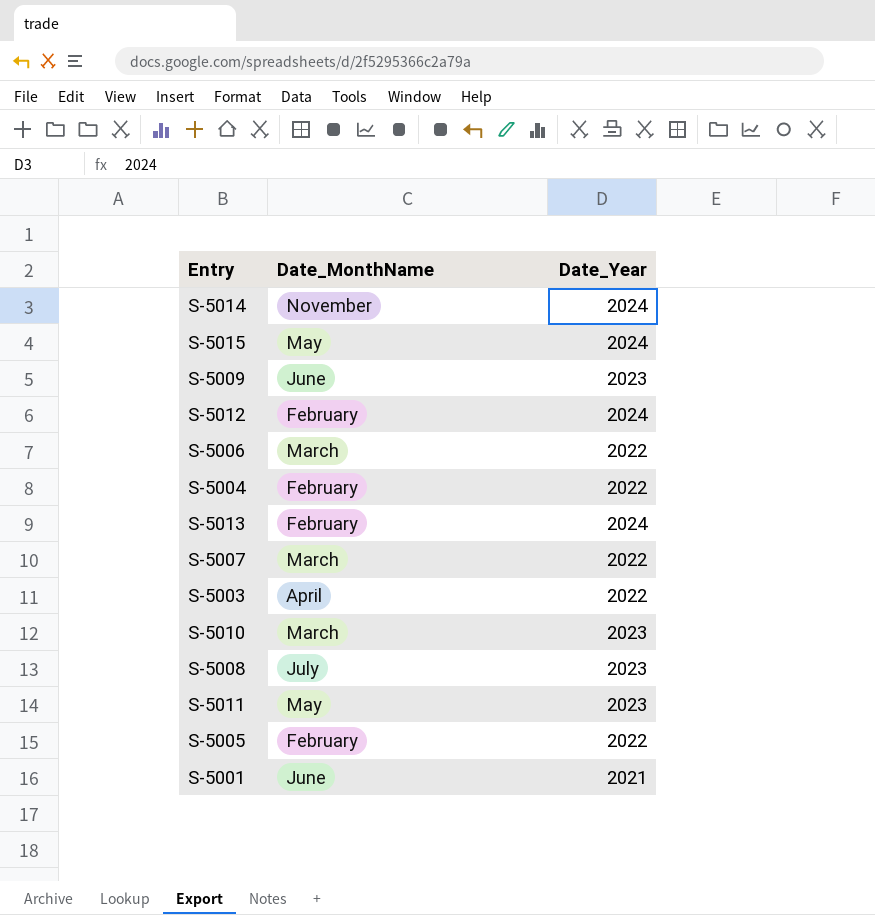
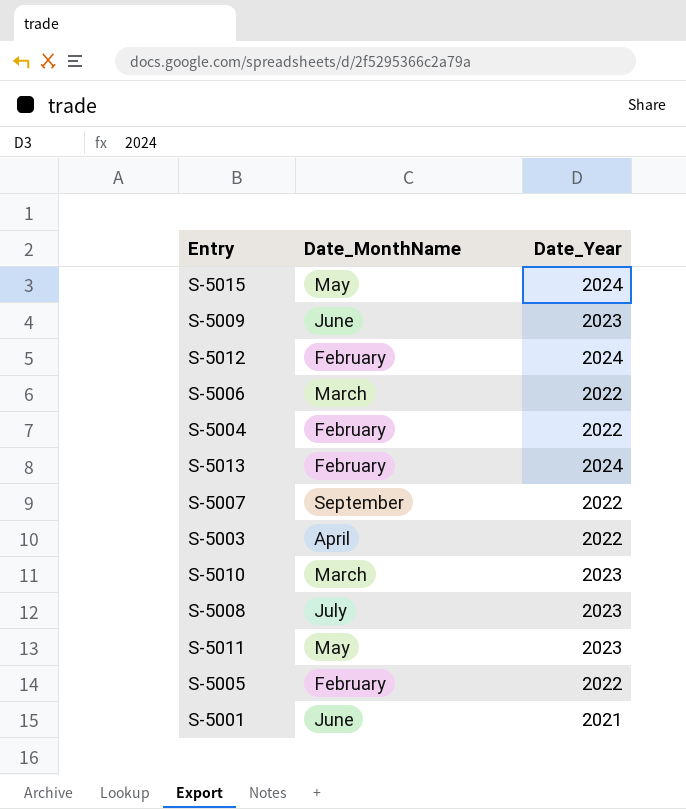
row S-5014: November | 2024 -> none
S-5007 | Date_MonthName: March -> September

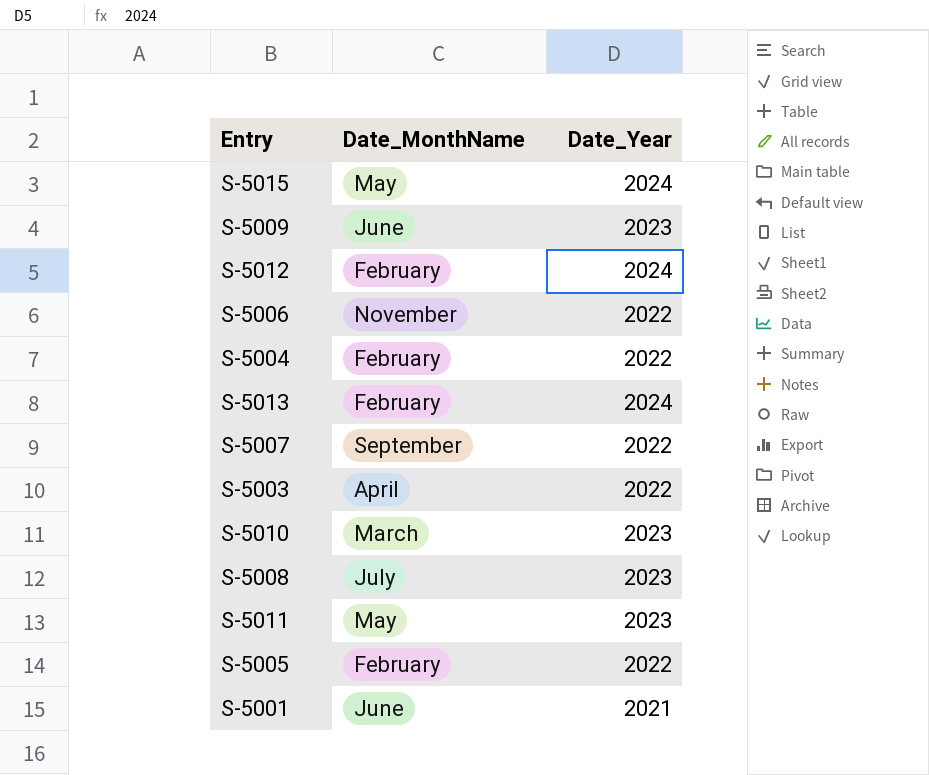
S-5006 | Date_MonthName: March -> November

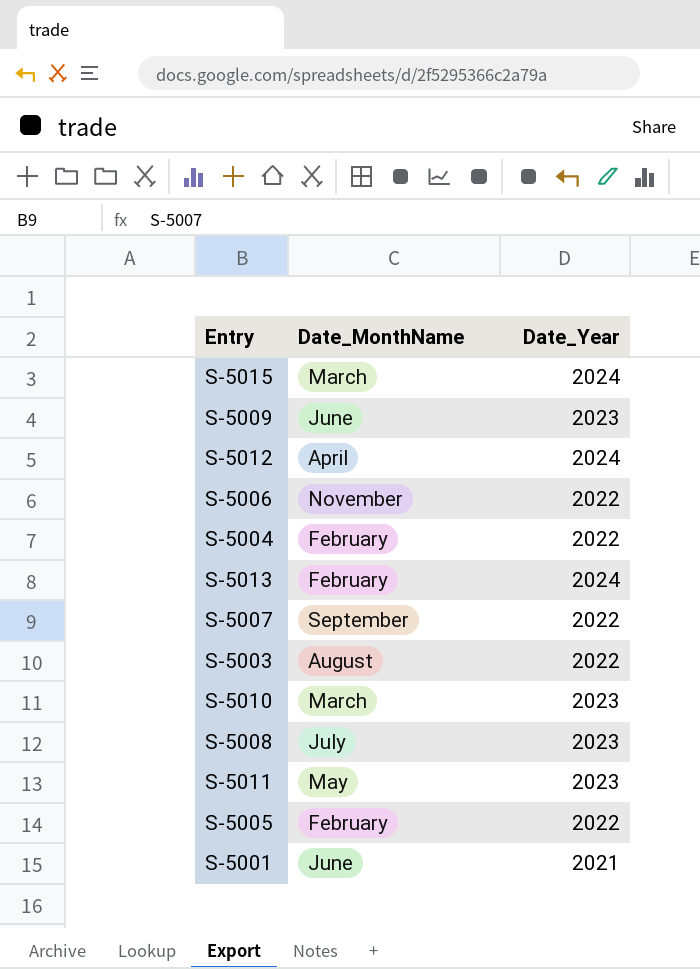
S-5015 | Date_MonthName: May -> March
S-5012 | Date_MonthName: February -> April
S-5003 | Date_MonthName: April -> August

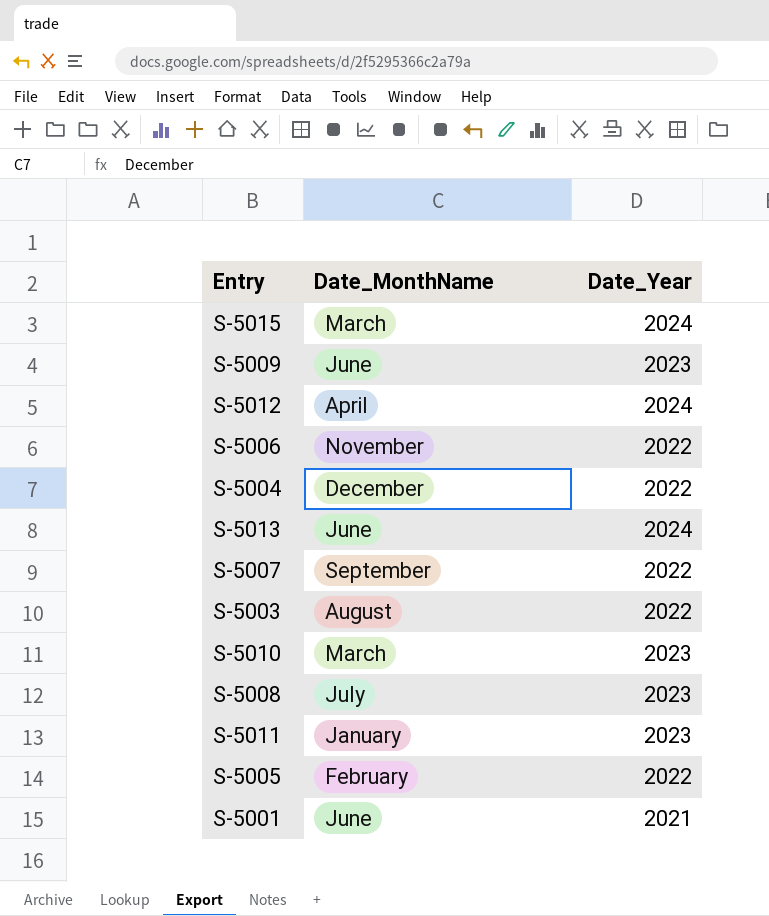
S-5004 | Date_MonthName: February -> December
S-5013 | Date_MonthName: February -> June
S-5011 | Date_MonthName: May -> January

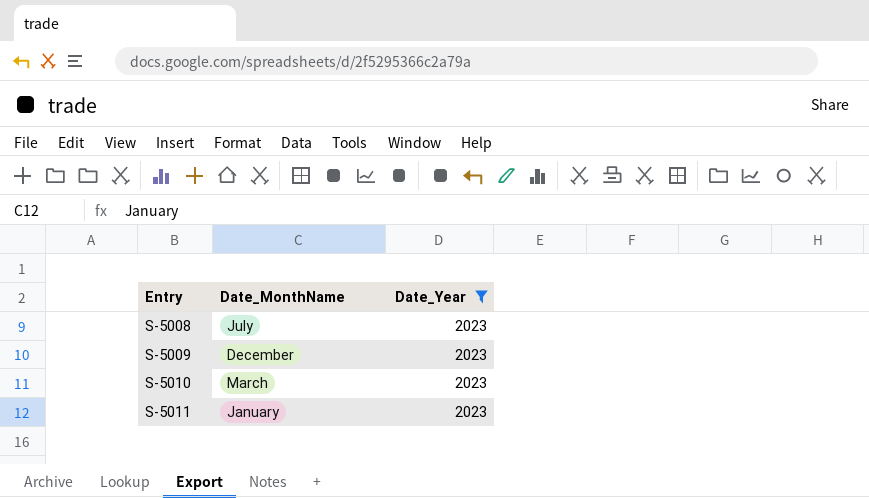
filter: none -> Date_Year = 2023
row order: none -> Entry ascending
S-5009 | Date_MonthName: June -> December

